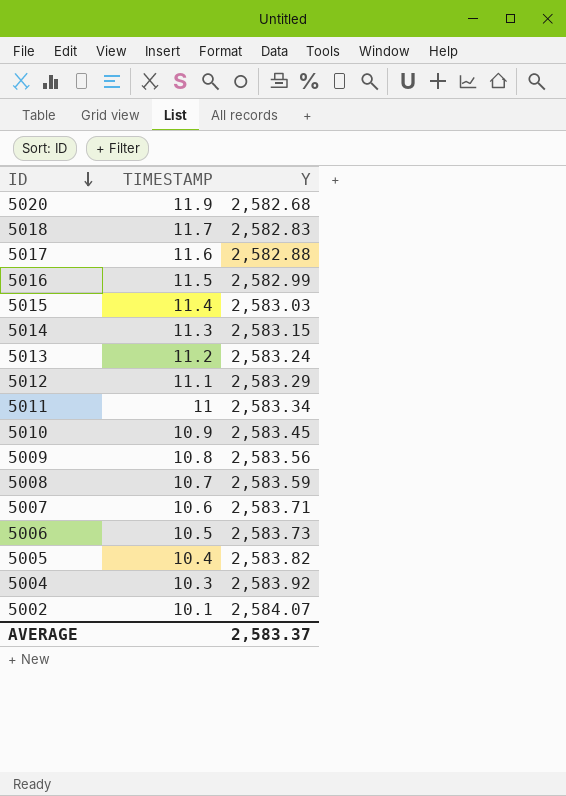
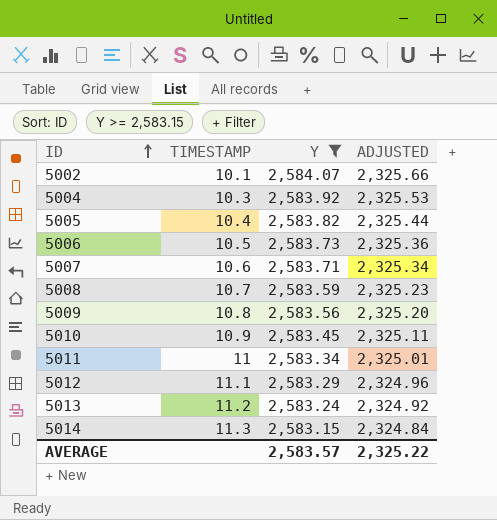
filter: none -> Y >= 2,583.15
row order: ID descending -> ID ascending
column ADJUSTED | formula: none -> [Y] * 0.9
AVERAGE | Y: 2,583.37 -> 2,583.57

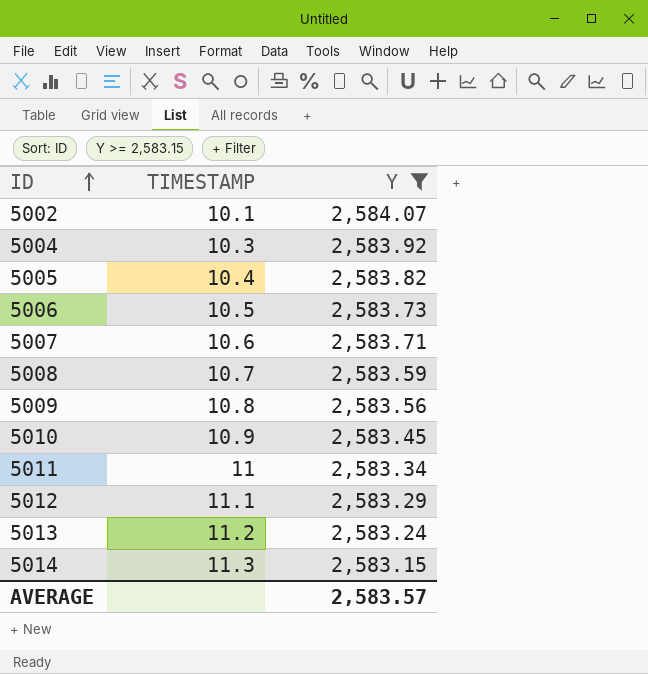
column ADJUSTED | formula: [Y] * 0.9 -> none

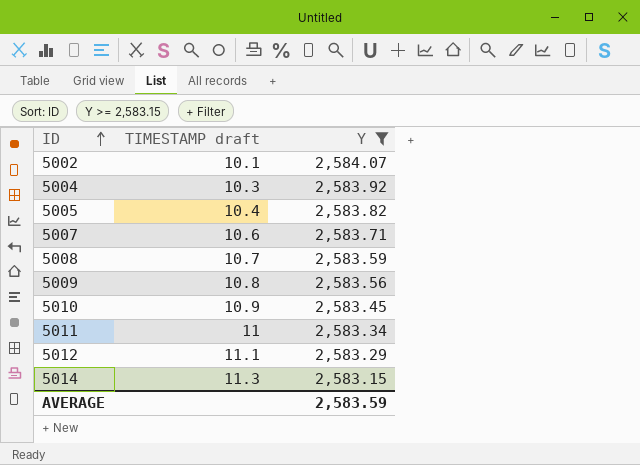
column name: TIMESTAMP -> TIMESTAMP draft
row 5006: 10.5 | 2,583.73 -> none
row 5013: 11.2 | 2,583.24 -> none
AVERAGE | Y: 2,583.57 -> 2,583.59

